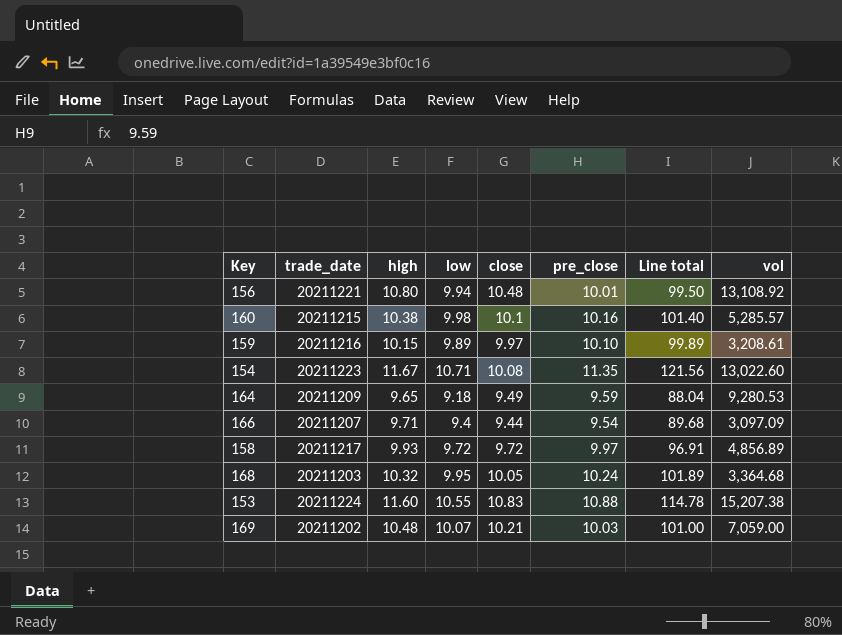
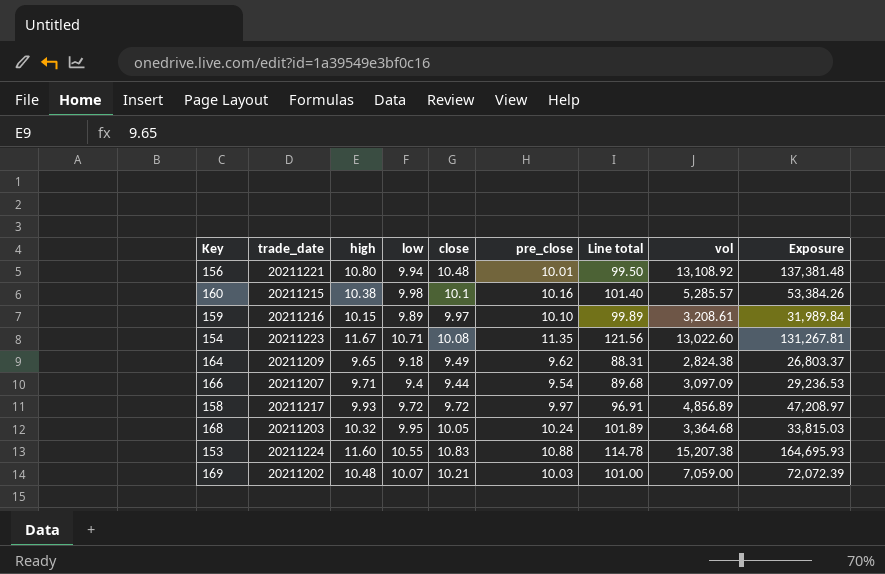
column Exposure | formula: none -> [close] * [vol]
164 | pre_close: 9.59 -> 9.62
164 | Line total: 88.04 -> 88.31
164 | vol: 9,280.53 -> 2,824.38

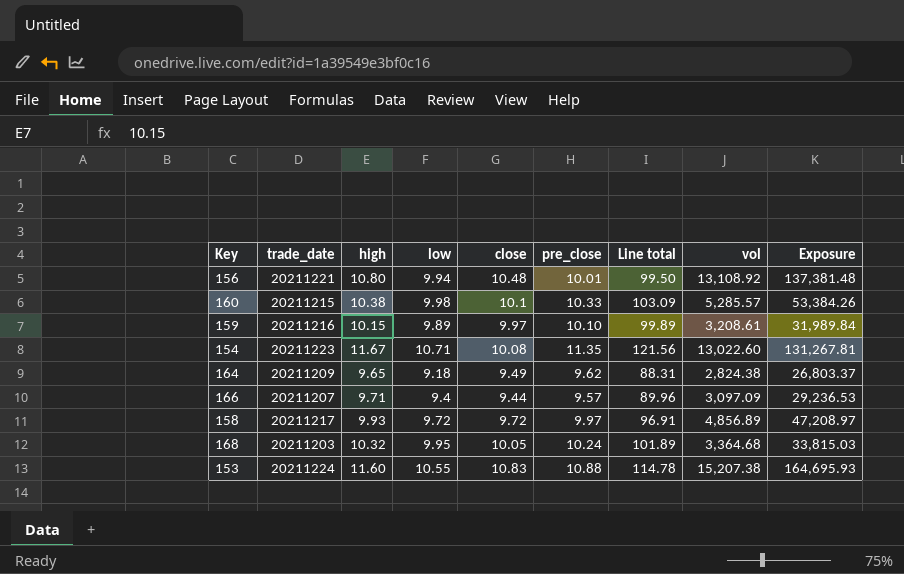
row 169: 20211202 | 10.48 | 10.07 | 10.21 | 10.03 | 101.00 | 7,059.00 | 72,072.39 -> none
160 | pre_close: 10.16 -> 10.33
160 | Line total: 101.40 -> 103.09
166 | pre_close: 9.54 -> 9.57
166 | Line total: 89.68 -> 89.96

